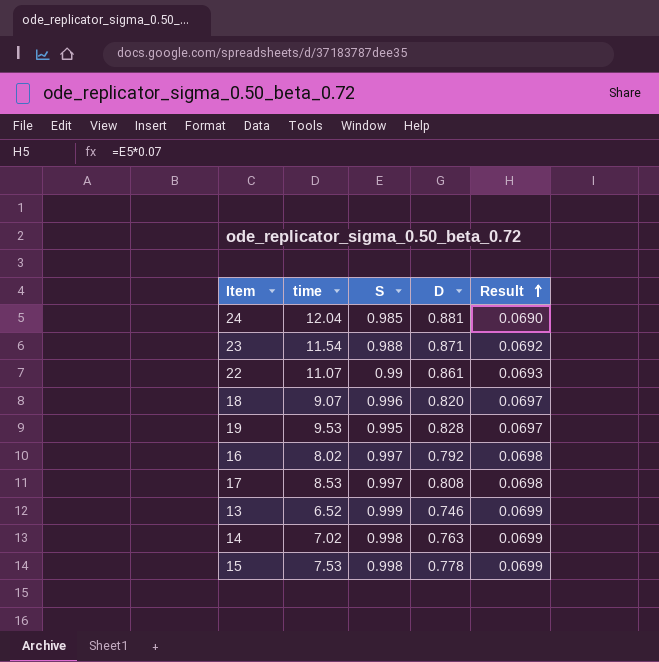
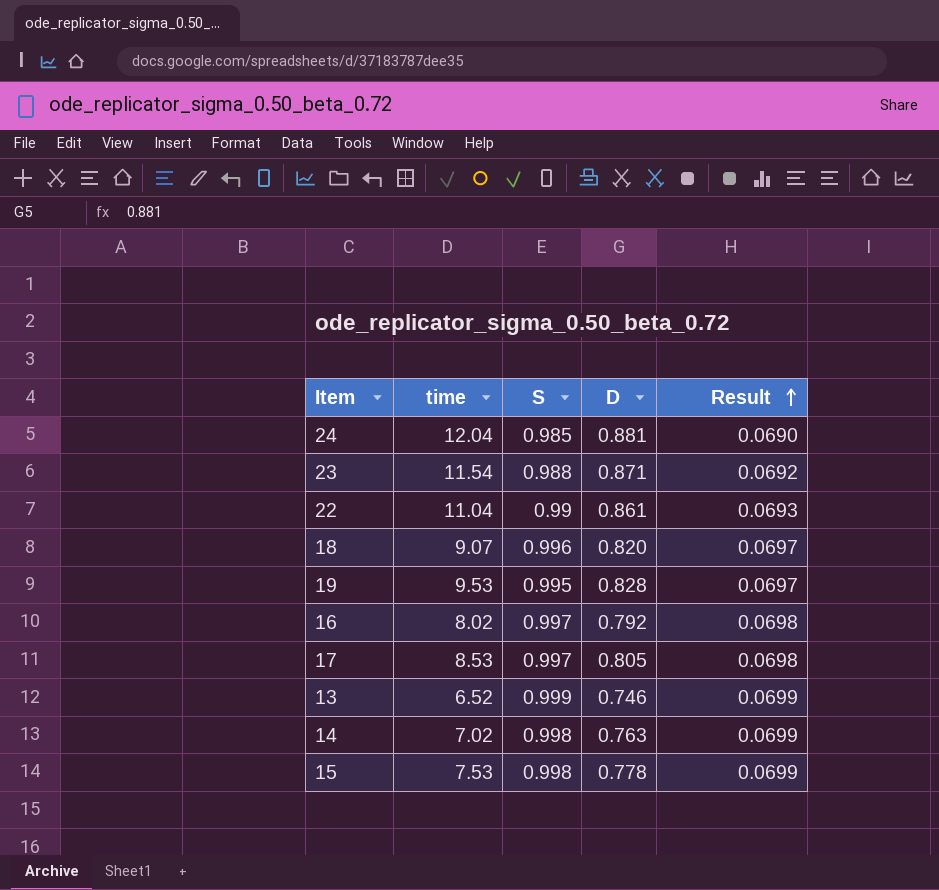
22 | time: 11.07 -> 11.04
17 | D: 0.808 -> 0.805

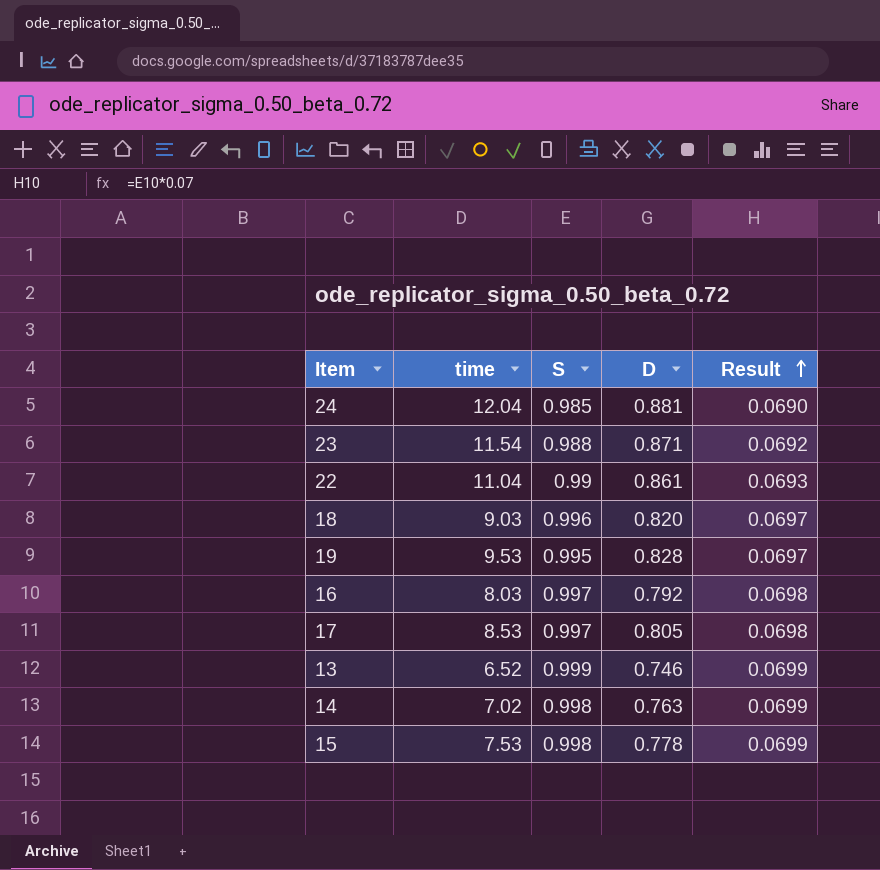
18 | time: 9.07 -> 9.03
16 | time: 8.02 -> 8.03

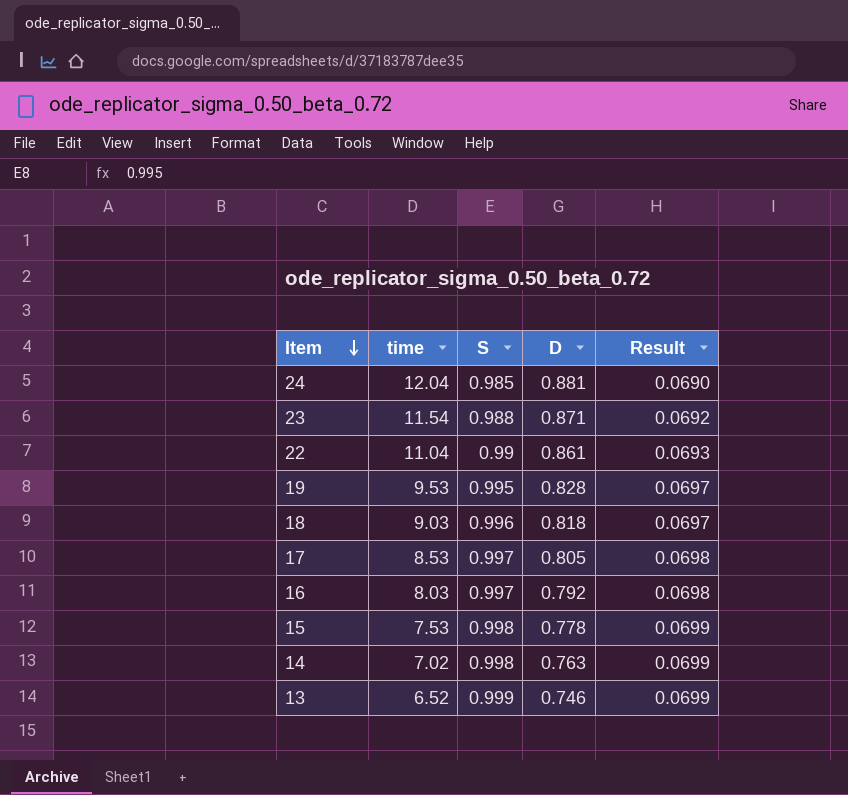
row order: Result ascending -> Item descending
18 | D: 0.820 -> 0.818

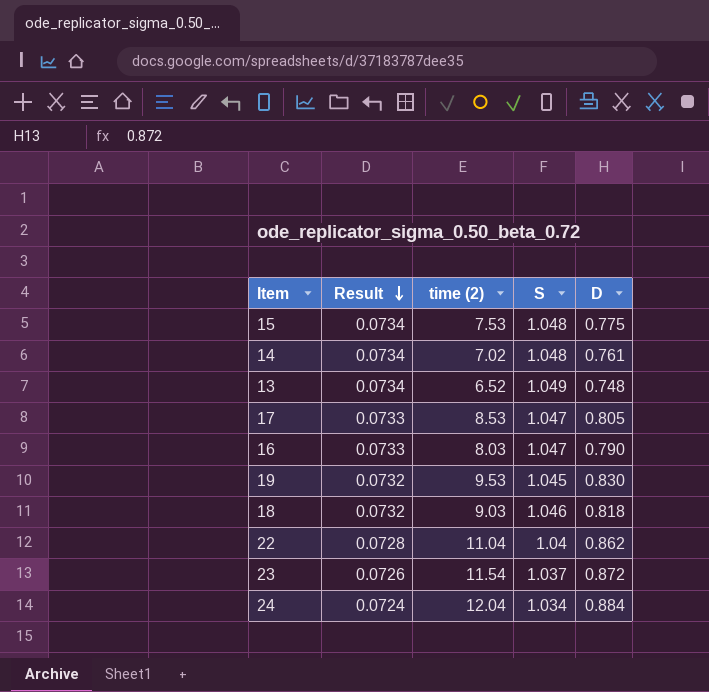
row order: Item descending -> Result descending
column Result | position: 5 -> 2
column name: time -> time (2)
15 | Result: 0.0699 -> 0.0734
15 | S: 0.998 -> 1.048
15 | D: 0.778 -> 0.775
14 | Result: 0.0699 -> 0.0734
14 | S: 0.998 -> 1.048
14 | D: 0.763 -> 0.761
13 | Result: 0.0699 -> 0.0734
13 | S: 0.999 -> 1.049
13 | D: 0.746 -> 0.748
17 | Result: 0.0698 -> 0.0733
17 | S: 0.997 -> 1.047
16 | Result: 0.0698 -> 0.0733
16 | S: 0.997 -> 1.047
16 | D: 0.792 -> 0.790
19 | Result: 0.0697 -> 0.0732
19 | S: 0.995 -> 1.045
19 | D: 0.828 -> 0.830
18 | Result: 0.0697 -> 0.0732
18 | S: 0.996 -> 1.046
22 | Result: 0.0693 -> 0.0728
22 | S: 0.99 -> 1.04
22 | D: 0.861 -> 0.862
23 | Result: 0.0692 -> 0.0726
23 | S: 0.988 -> 1.037
23 | D: 0.871 -> 0.872
24 | Result: 0.0690 -> 0.0724
24 | S: 0.985 -> 1.034
24 | D: 0.881 -> 0.884

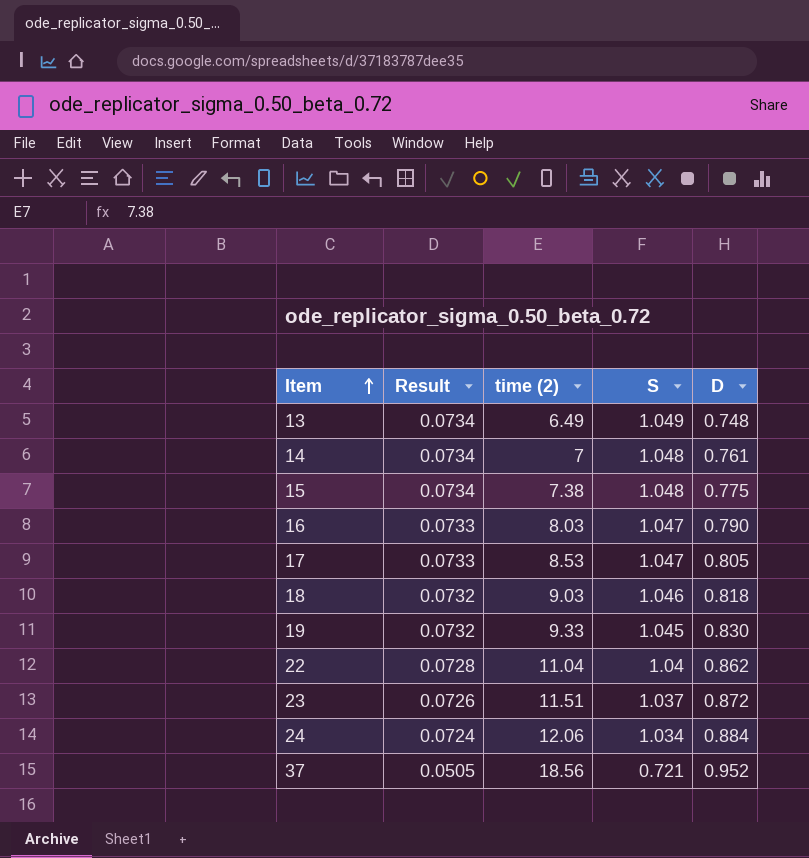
row order: Result descending -> Item ascending
13 | time (2): 6.52 -> 6.49
14 | time (2): 7.02 -> 7
15 | time (2): 7.53 -> 7.38
19 | time (2): 9.53 -> 9.33
23 | time (2): 11.54 -> 11.51
24 | time (2): 12.04 -> 12.06
row 37: none -> 0.0505 | 18.56 | 0.721 | 0.952

